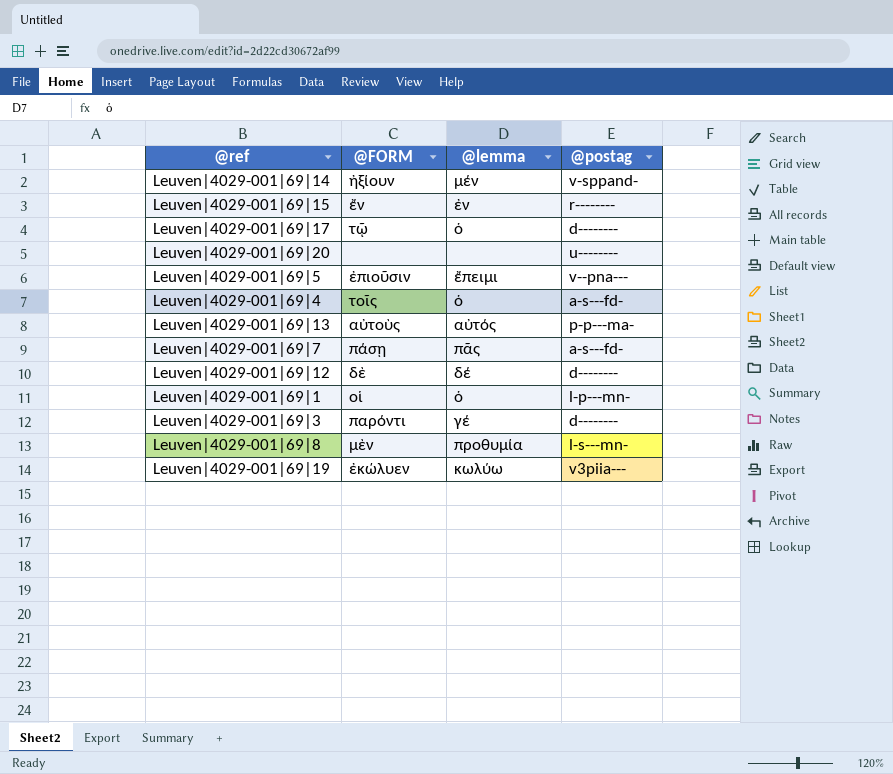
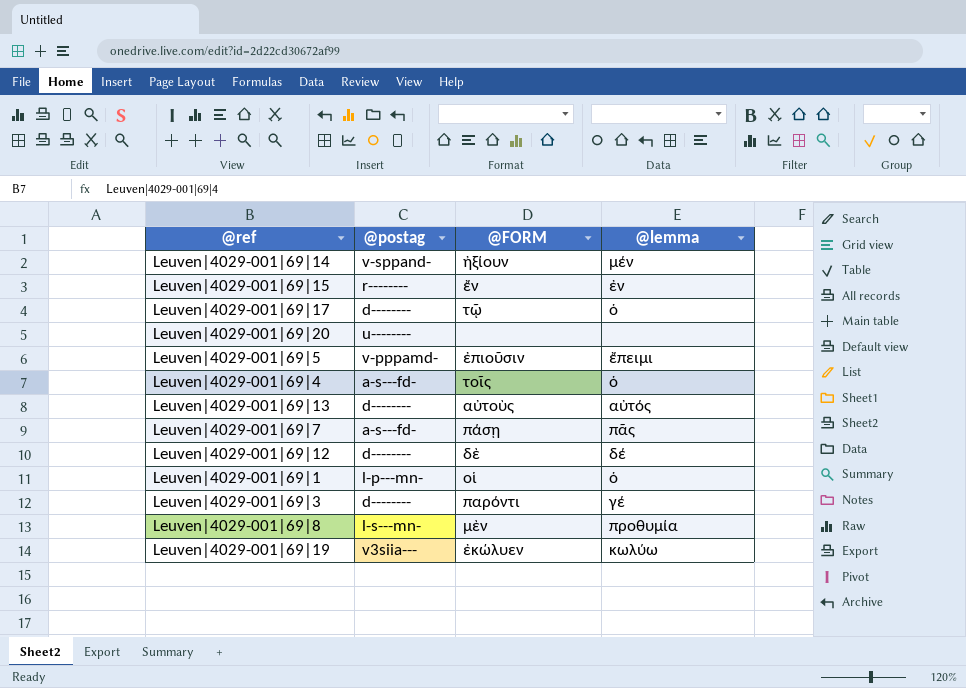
column @postag | position: 4 -> 2
Leuven|4029-001|69|5 | @postag: v--pna--- -> v-pppamd-
Leuven|4029-001|69|13 | @postag: p-p---ma- -> d--------
Leuven|4029-001|69|19 | @postag: v3piia--- -> v3siia---

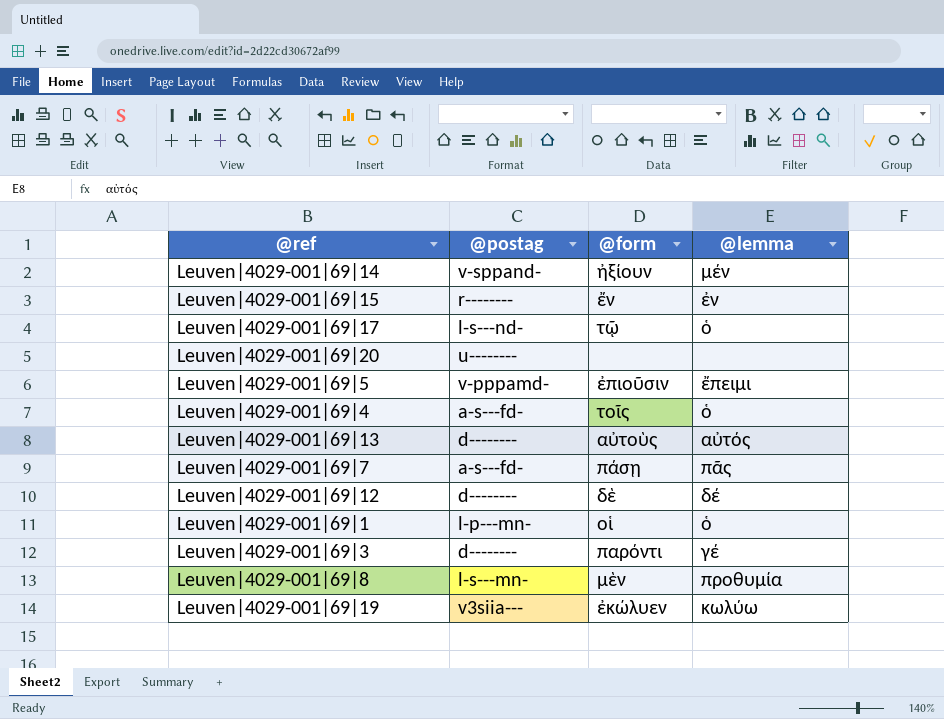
column name: @FORM -> @form
Leuven|4029-001|69|17 | @postag: d-------- -> l-s---nd-

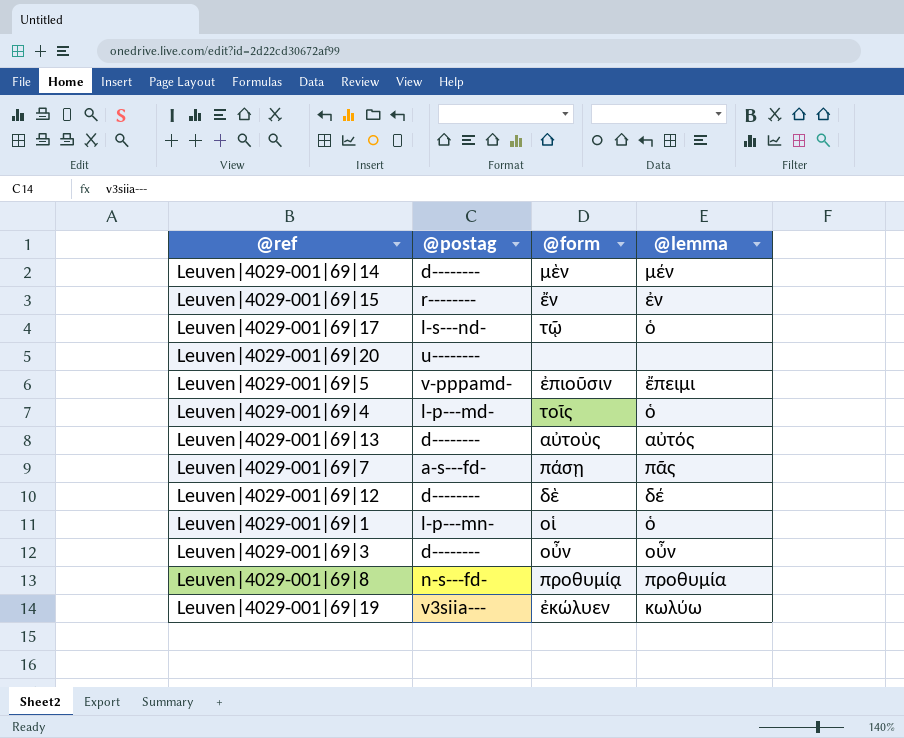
Leuven|4029-001|69|14 | @postag: v-sppand- -> d--------
Leuven|4029-001|69|14 | @form: ἠξίουν -> μὲν
Leuven|4029-001|69|4 | @postag: a-s---fd- -> l-p---md-
Leuven|4029-001|69|3 | @form: παρόντι -> οὖν
Leuven|4029-001|69|3 | @lemma: γέ -> οὖν
Leuven|4029-001|69|8 | @postag: l-s---mn- -> n-s---fd-
Leuven|4029-001|69|8 | @form: μὲν -> προθυμίᾳ

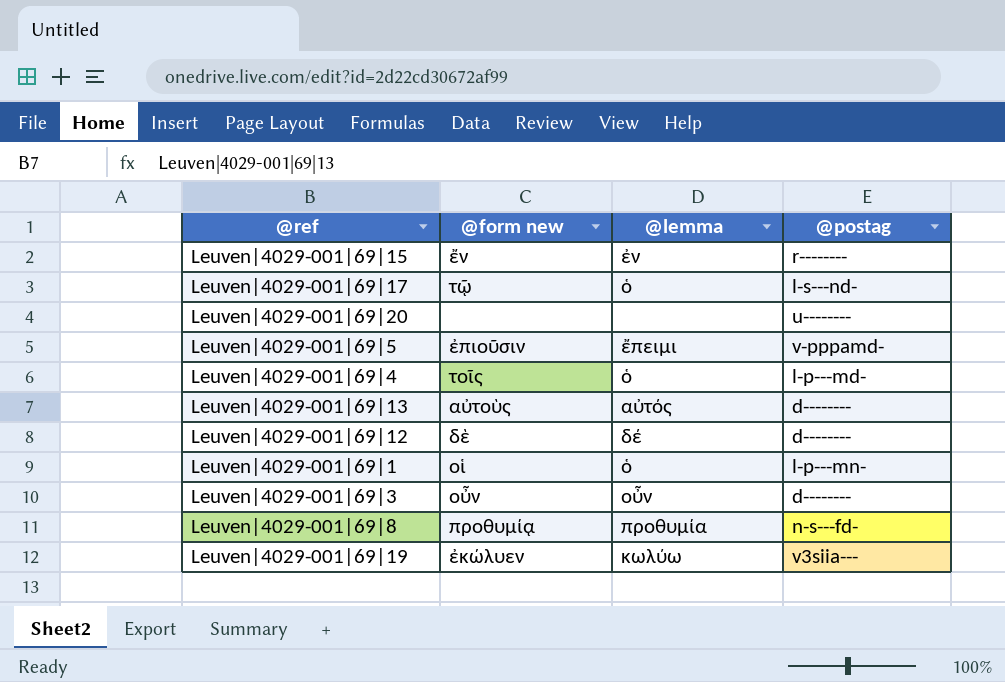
column name: @form -> @form new
column @postag | position: 2 -> 4
row Leuven|4029-001|69|14: d-------- | μὲν | μέν -> none
row Leuven|4029-001|69|7: a-s---fd- | πάσῃ | πᾶς -> none

